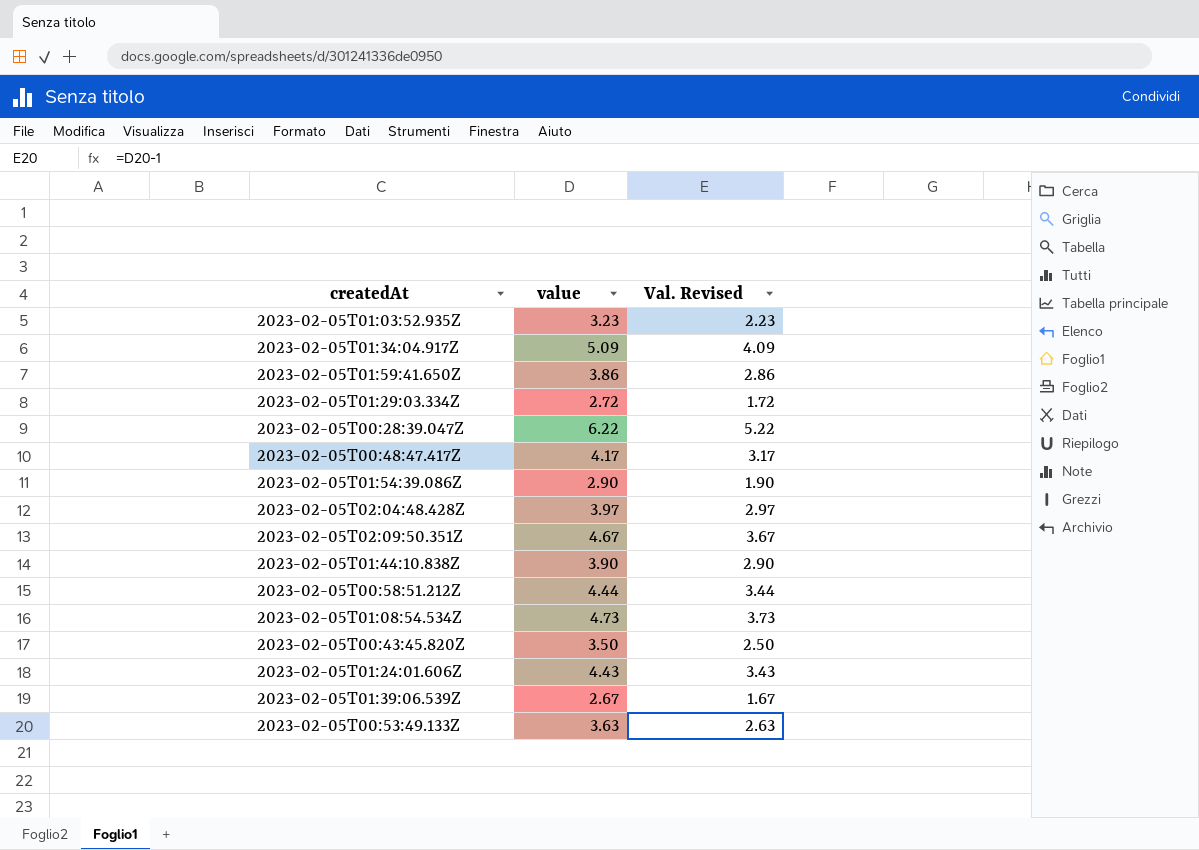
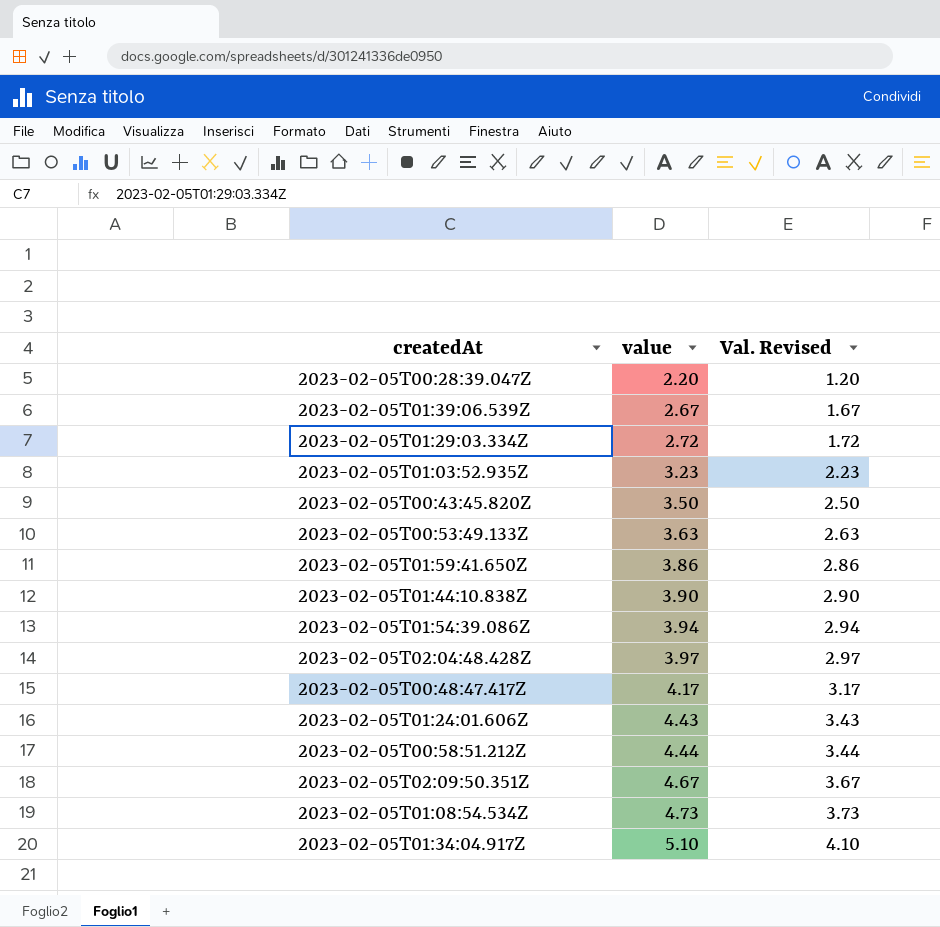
row order: none -> value ascending
2023-02-05T00:28:39.047Z | value: 6.22 -> 2.20
2023-02-05T00:28:39.047Z | Val. Revised: 5.22 -> 1.20
2023-02-05T01:54:39.086Z | value: 2.90 -> 3.94
2023-02-05T01:54:39.086Z | Val. Revised: 1.90 -> 2.94
2023-02-05T01:34:04.917Z | value: 5.09 -> 5.10
2023-02-05T01:34:04.917Z | Val. Revised: 4.09 -> 4.10

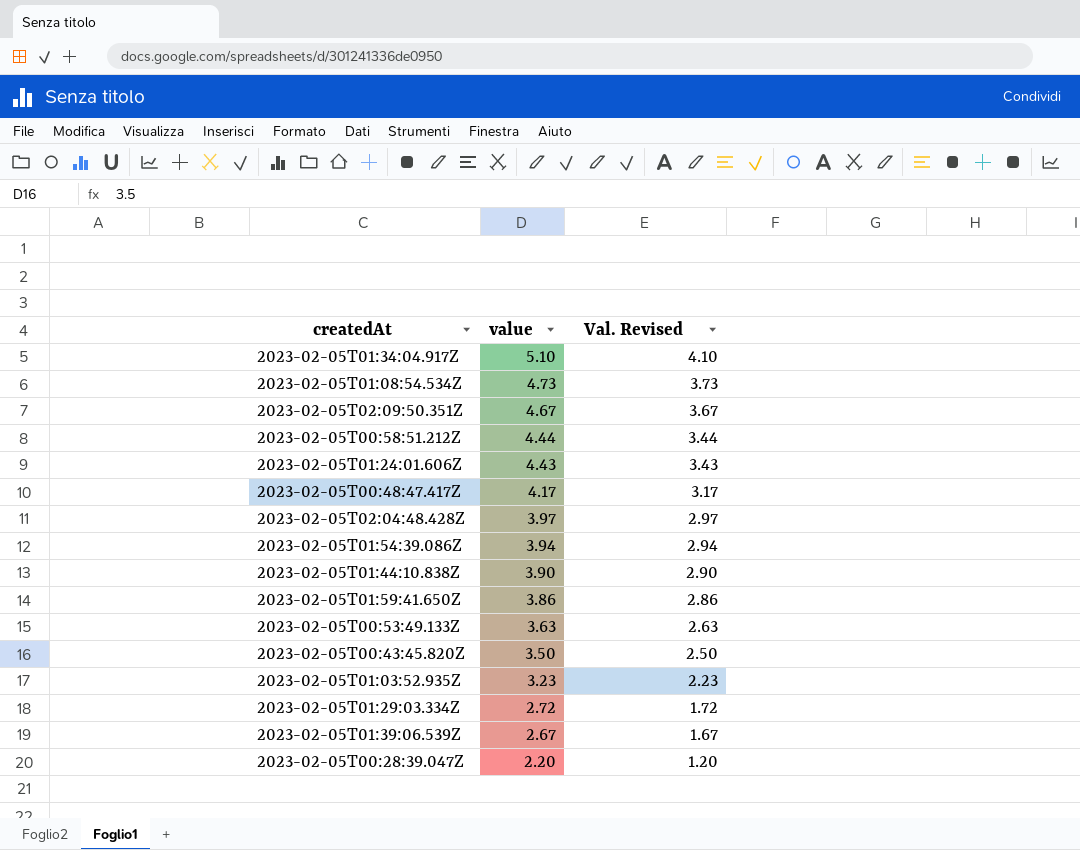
row order: value ascending -> value descending

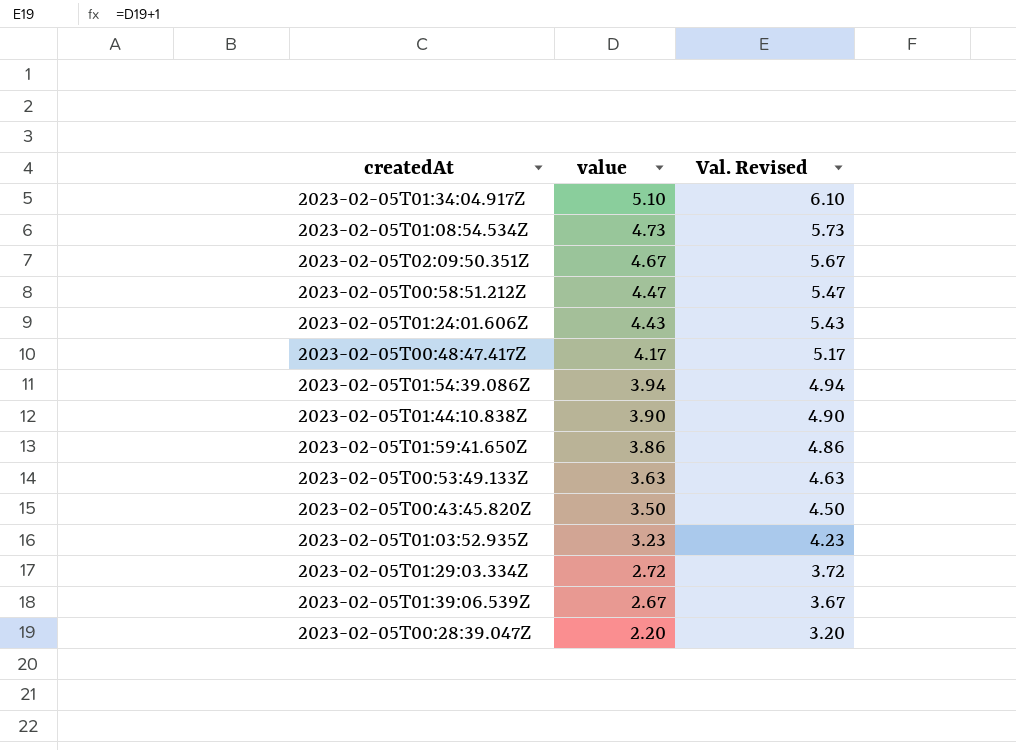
column Val. Revised | formula: [value] - 1 -> [value] + 1
row 2023-02-05T02:04:48.428Z: 3.97 | 2.97 -> none
2023-02-05T00:58:51.212Z | value: 4.44 -> 4.47

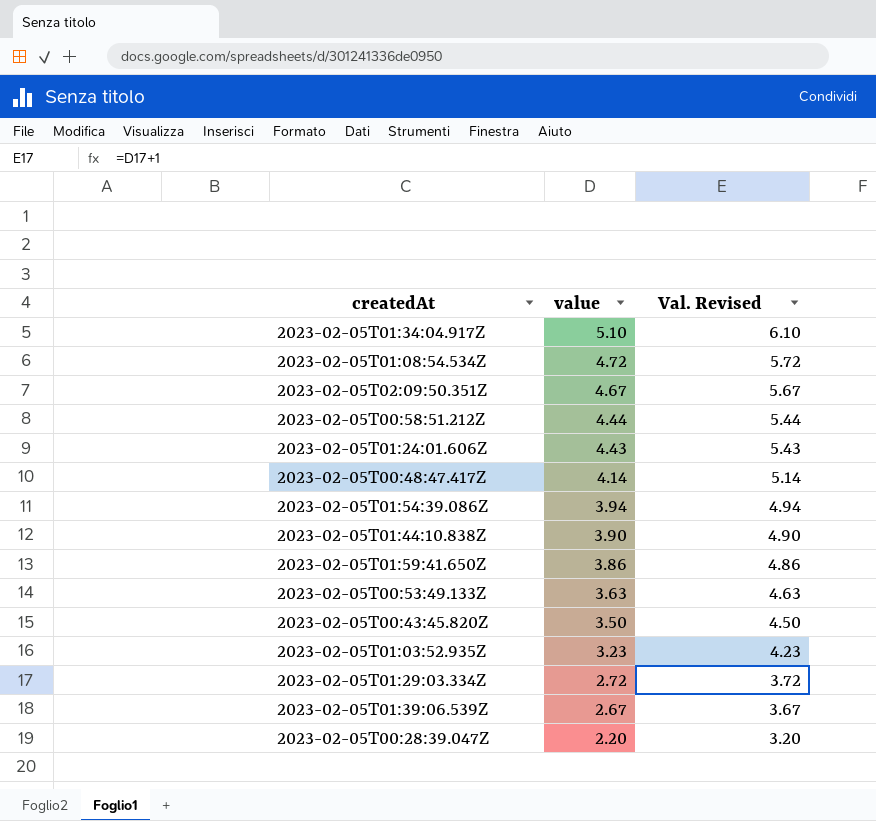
2023-02-05T01:08:54.534Z | value: 4.73 -> 4.72
2023-02-05T01:08:54.534Z | Val. Revised: 5.73 -> 5.72
2023-02-05T00:58:51.212Z | value: 4.47 -> 4.44
2023-02-05T00:58:51.212Z | Val. Revised: 5.47 -> 5.44
2023-02-05T00:48:47.417Z | value: 4.17 -> 4.14
2023-02-05T00:48:47.417Z | Val. Revised: 5.17 -> 5.14

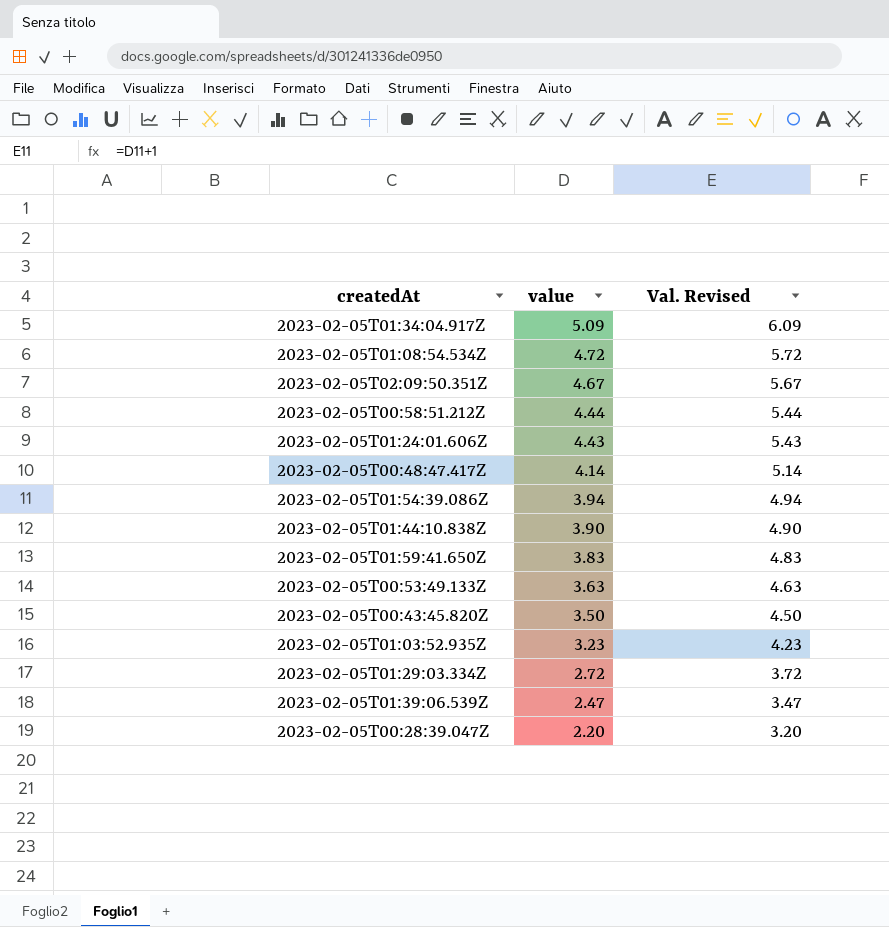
2023-02-05T01:34:04.917Z | value: 5.10 -> 5.09
2023-02-05T01:34:04.917Z | Val. Revised: 6.10 -> 6.09
2023-02-05T01:59:41.650Z | value: 3.86 -> 3.83
2023-02-05T01:59:41.650Z | Val. Revised: 4.86 -> 4.83
2023-02-05T01:39:06.539Z | value: 2.67 -> 2.47
2023-02-05T01:39:06.539Z | Val. Revised: 3.67 -> 3.47

